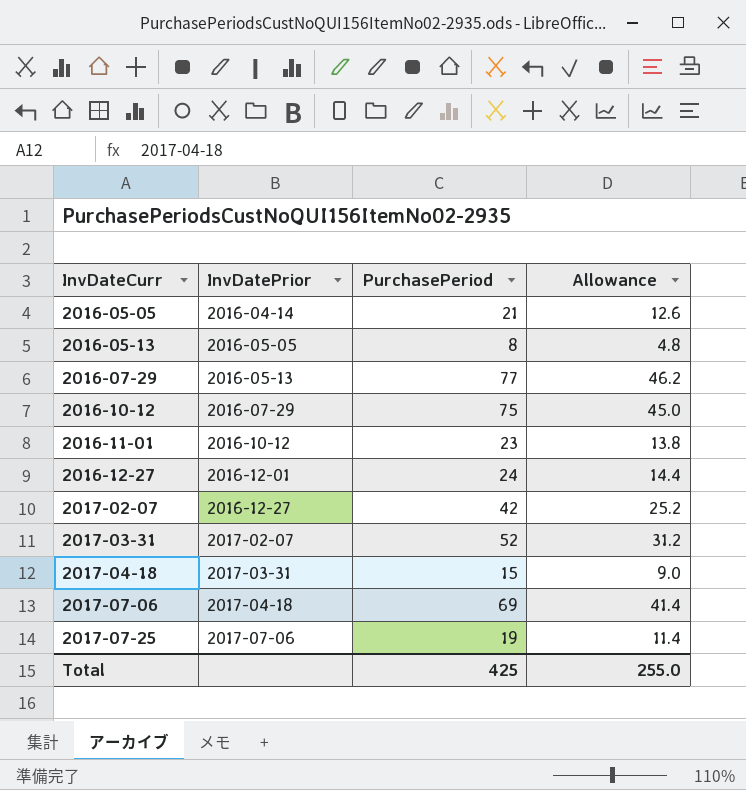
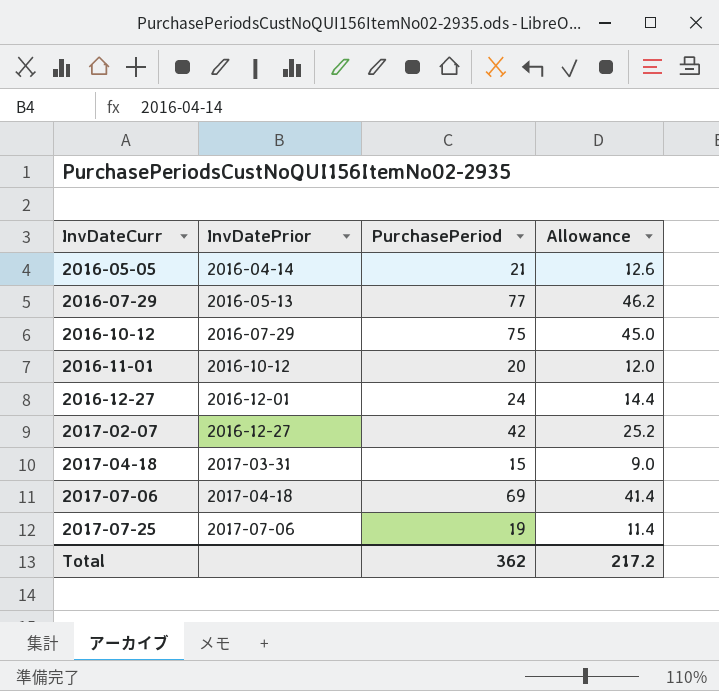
row 2016-05-13: 2016-05-05 | 8 | 4.8 -> none
row 2017-03-31: 2017-02-07 | 52 | 31.2 -> none
2016-11-01 | PurchasePeriod: 23 -> 20
2016-11-01 | Allowance: 13.8 -> 12.0
Total | PurchasePeriod: 425 -> 362
Total | Allowance: 255.0 -> 217.2

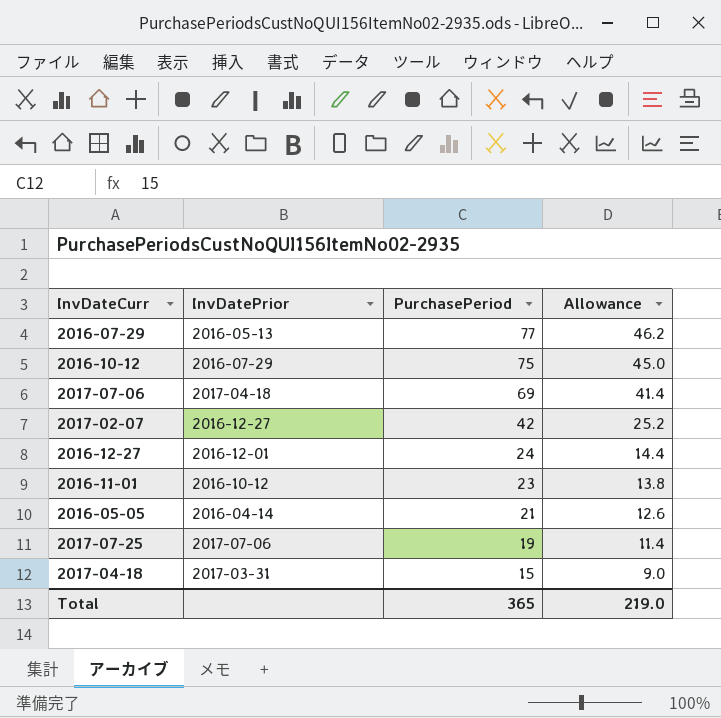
row order: InvDateCurr ascending -> PurchasePeriod descending
2016-11-01 | PurchasePeriod: 20 -> 23
2016-11-01 | Allowance: 12.0 -> 13.8
Total | PurchasePeriod: 362 -> 365
Total | Allowance: 217.2 -> 219.0

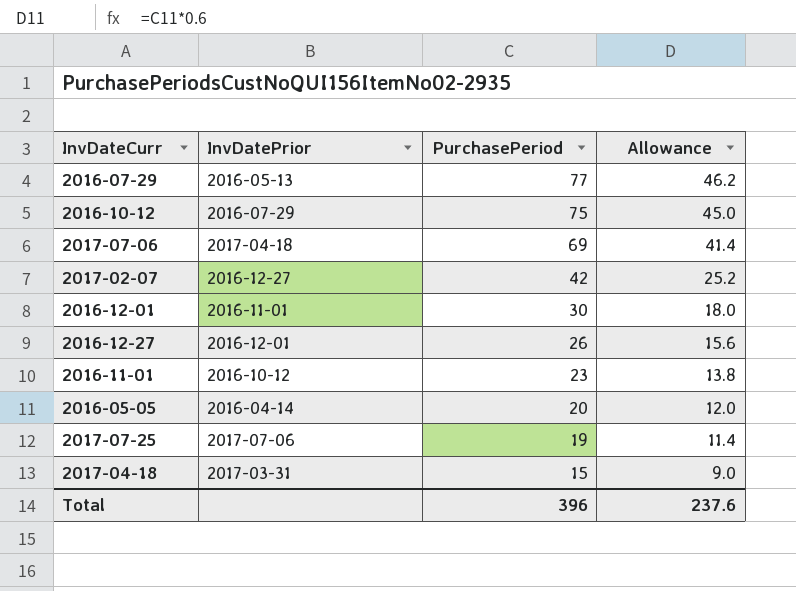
row 2016-12-01: none -> 2016-11-01 | 30 | 18.0
2016-12-27 | PurchasePeriod: 24 -> 26
2016-12-27 | Allowance: 14.4 -> 15.6
2016-05-05 | PurchasePeriod: 21 -> 20
2016-05-05 | Allowance: 12.6 -> 12.0
Total | PurchasePeriod: 365 -> 396
Total | Allowance: 219.0 -> 237.6

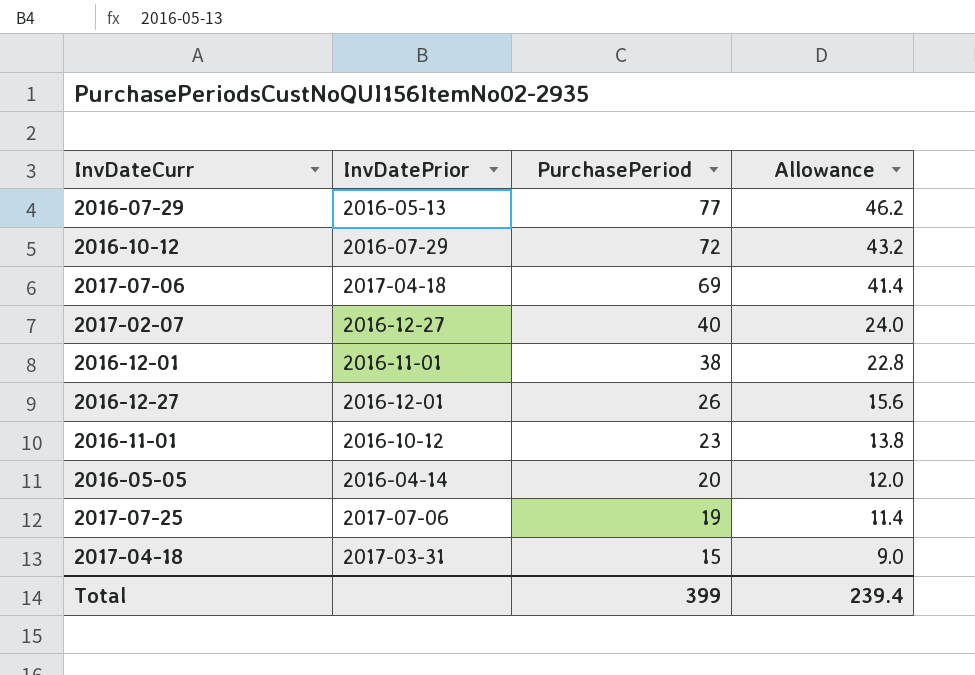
2016-10-12 | PurchasePeriod: 75 -> 72
2016-10-12 | Allowance: 45.0 -> 43.2
2017-02-07 | PurchasePeriod: 42 -> 40
2017-02-07 | Allowance: 25.2 -> 24.0
2016-12-01 | PurchasePeriod: 30 -> 38
2016-12-01 | Allowance: 18.0 -> 22.8
Total | PurchasePeriod: 396 -> 399
Total | Allowance: 237.6 -> 239.4

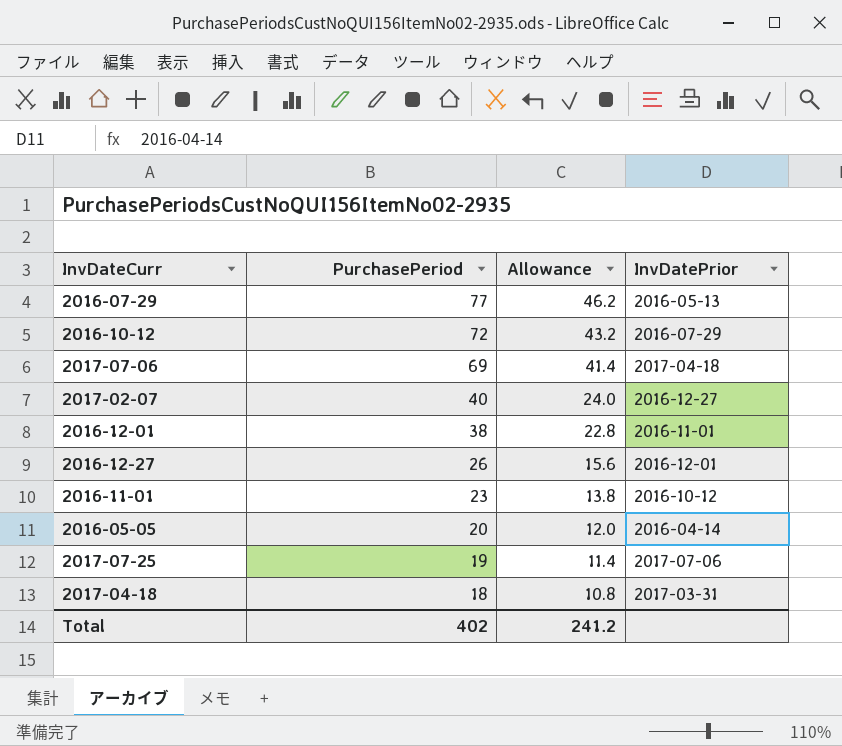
column InvDatePrior | position: 2 -> 4
2017-04-18 | PurchasePeriod: 15 -> 18
2017-04-18 | Allowance: 9.0 -> 10.8
Total | PurchasePeriod: 399 -> 402
Total | Allowance: 239.4 -> 241.2

